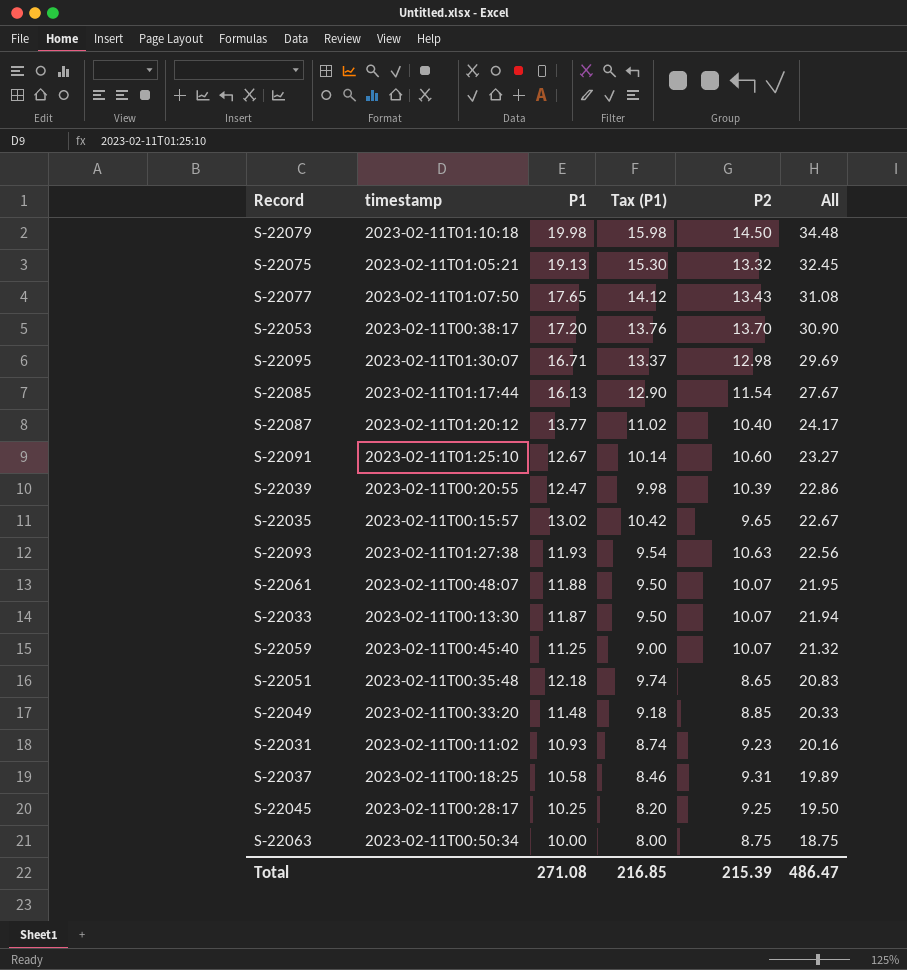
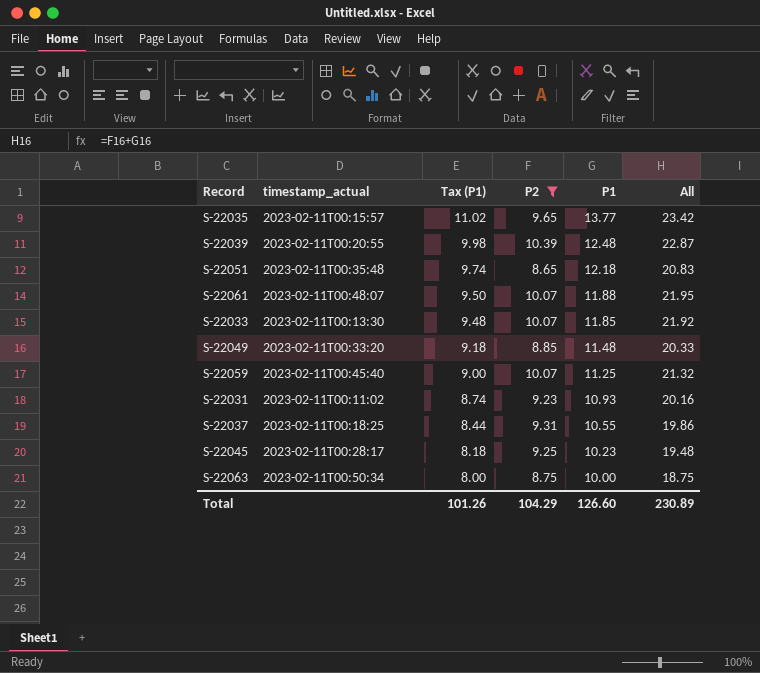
filter: none -> P2 <= 10.39
row order: All descending -> Tax (P1) descending
column name: timestamp -> timestamp_actual
column P1 | position: 3 -> 5
S-22035 | Tax (P1): 10.42 -> 11.02
S-22035 | P1: 13.02 -> 13.77
S-22035 | All: 22.67 -> 23.42
S-22039 | P1: 12.47 -> 12.48
S-22039 | All: 22.86 -> 22.87
S-22033 | Tax (P1): 9.50 -> 9.48
S-22033 | P1: 11.87 -> 11.85
S-22033 | All: 21.94 -> 21.92
S-22037 | Tax (P1): 8.46 -> 8.44
S-22037 | P1: 10.58 -> 10.55
S-22037 | All: 19.89 -> 19.86
S-22045 | Tax (P1): 8.20 -> 8.18
S-22045 | P1: 10.25 -> 10.23
S-22045 | All: 19.50 -> 19.48
Total | Tax (P1): 216.85 -> 101.26
Total | P2: 215.39 -> 104.29
Total | P1: 271.08 -> 126.60
Total | All: 486.47 -> 230.89

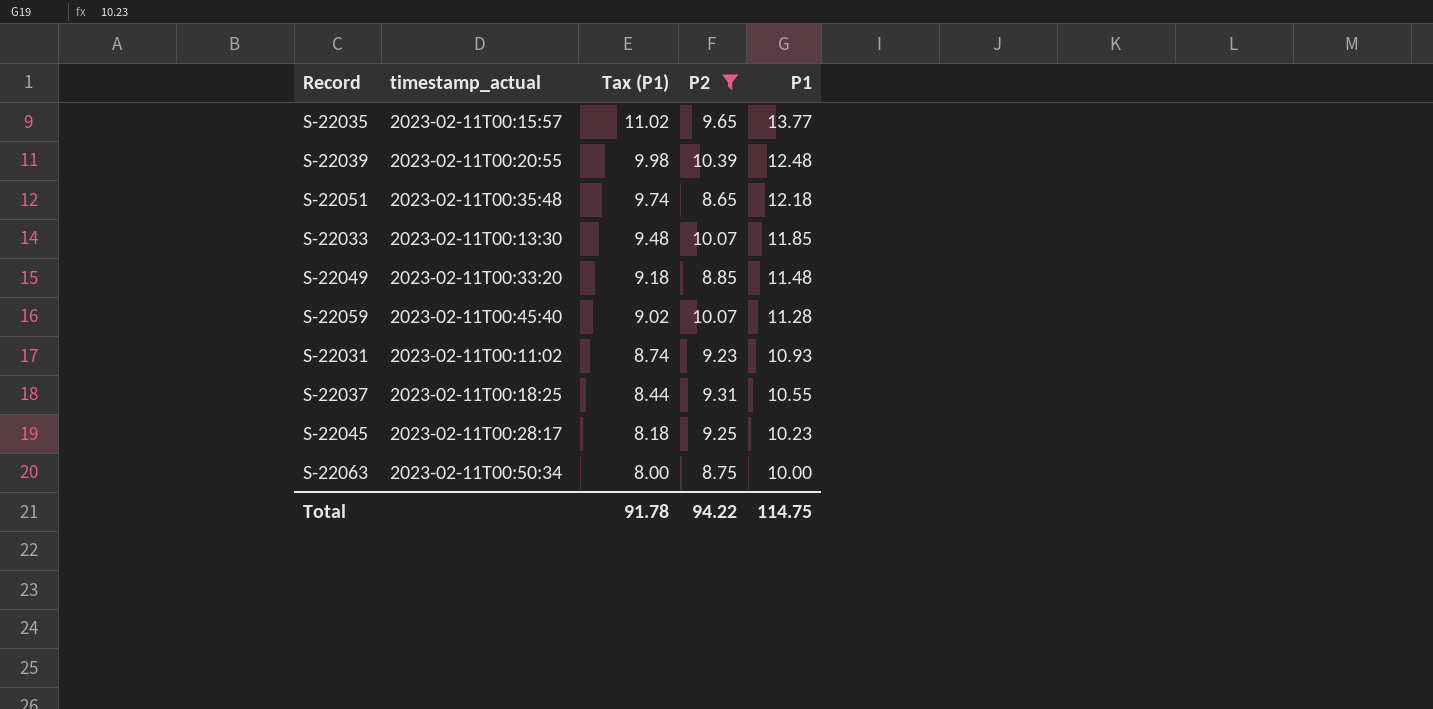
column All | formula: [P2] + [P1] -> none
row S-22061: 2023-02-11T00:48:07 | 9.50 | 10.07 | 11.88 | 21.95 -> none
S-22059 | Tax (P1): 9.00 -> 9.02
S-22059 | P1: 11.25 -> 11.28
Total | Tax (P1): 101.26 -> 91.78
Total | P2: 104.29 -> 94.22
Total | P1: 126.60 -> 114.75

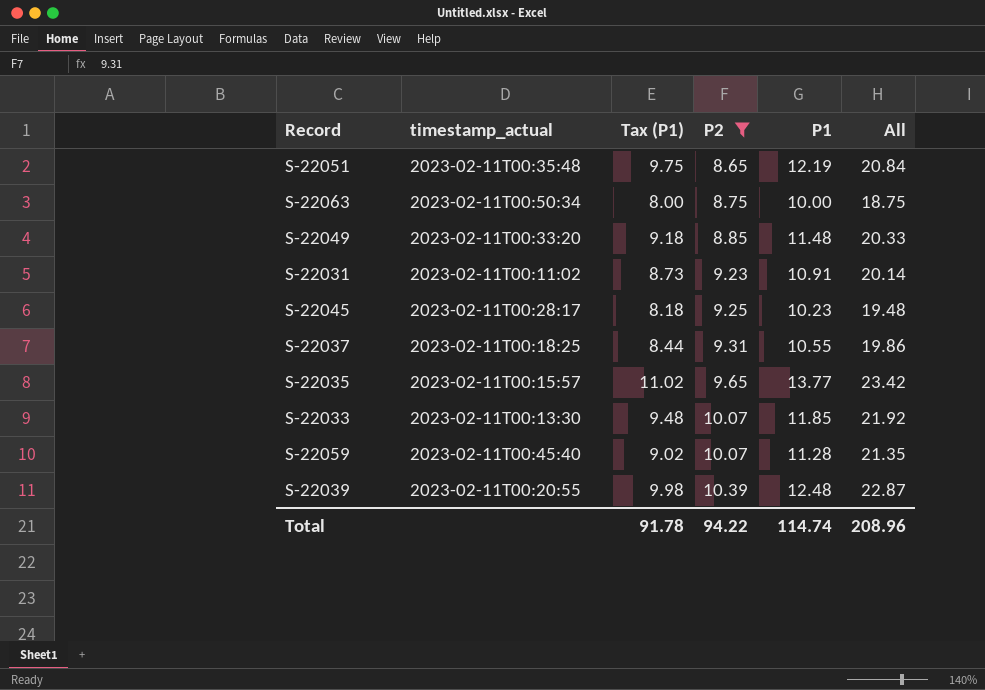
row order: Tax (P1) descending -> P2 ascending
column All | formula: none -> [P2] + [P1]
S-22051 | Tax (P1): 9.74 -> 9.75
S-22051 | P1: 12.18 -> 12.19
S-22031 | Tax (P1): 8.74 -> 8.73
S-22031 | P1: 10.93 -> 10.91
Total | P1: 114.75 -> 114.74

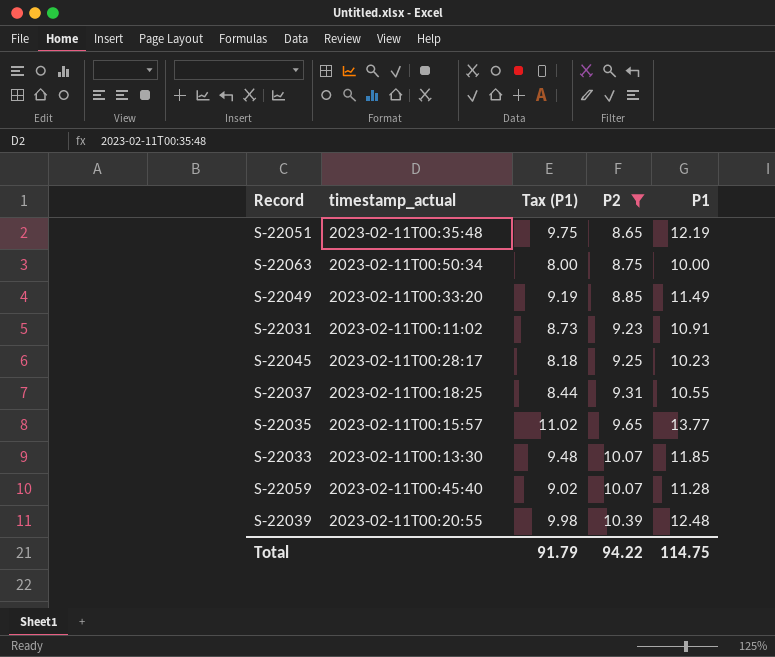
column All | formula: [P2] + [P1] -> none
S-22049 | Tax (P1): 9.18 -> 9.19
S-22049 | P1: 11.48 -> 11.49
Total | Tax (P1): 91.78 -> 91.79
Total | P1: 114.74 -> 114.75

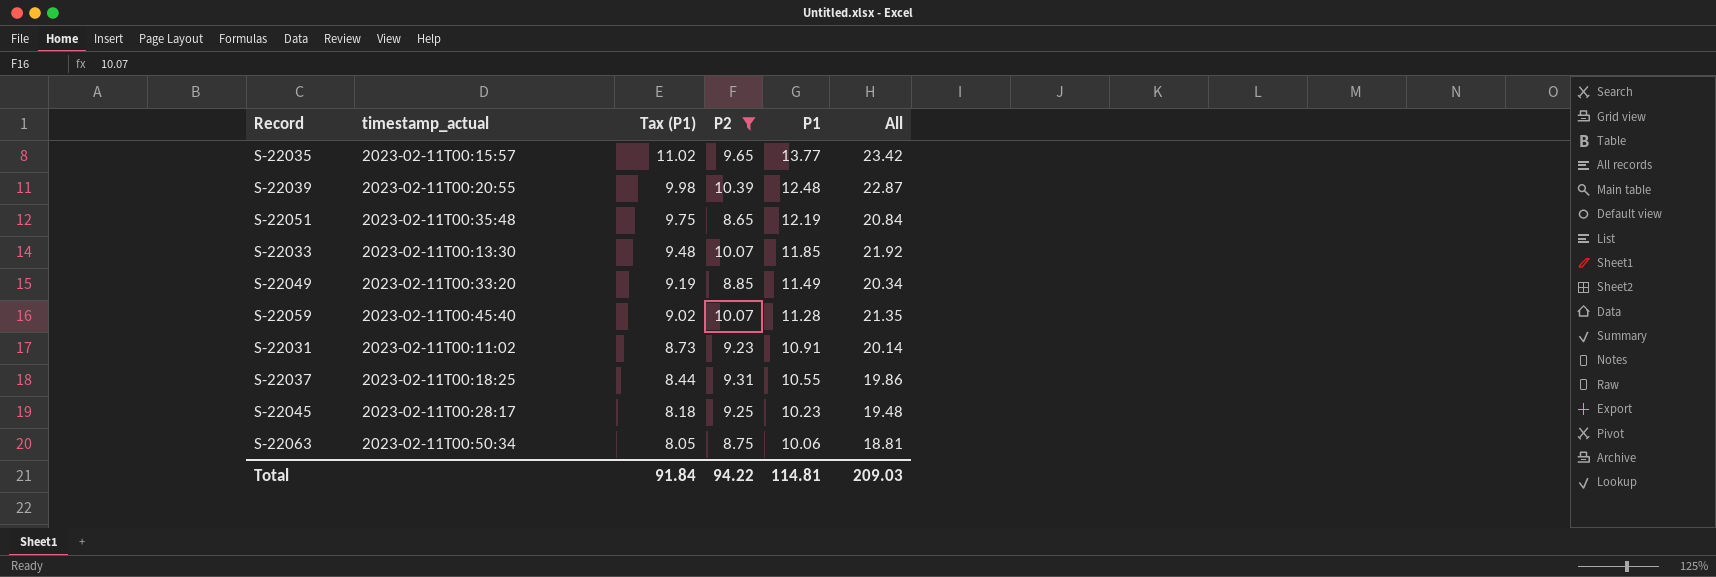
row order: P2 ascending -> Tax (P1) descending
column All | formula: none -> [P2] + [P1]
S-22063 | Tax (P1): 8.00 -> 8.05
S-22063 | P1: 10.00 -> 10.06
Total | Tax (P1): 91.79 -> 91.84
Total | P1: 114.75 -> 114.81

